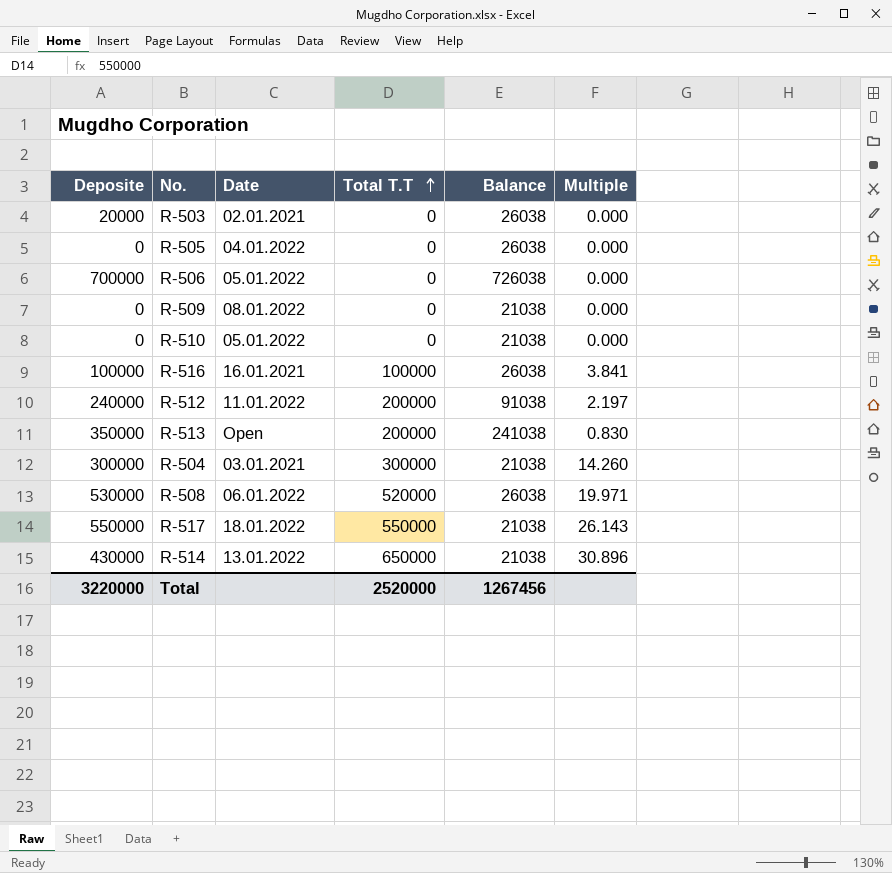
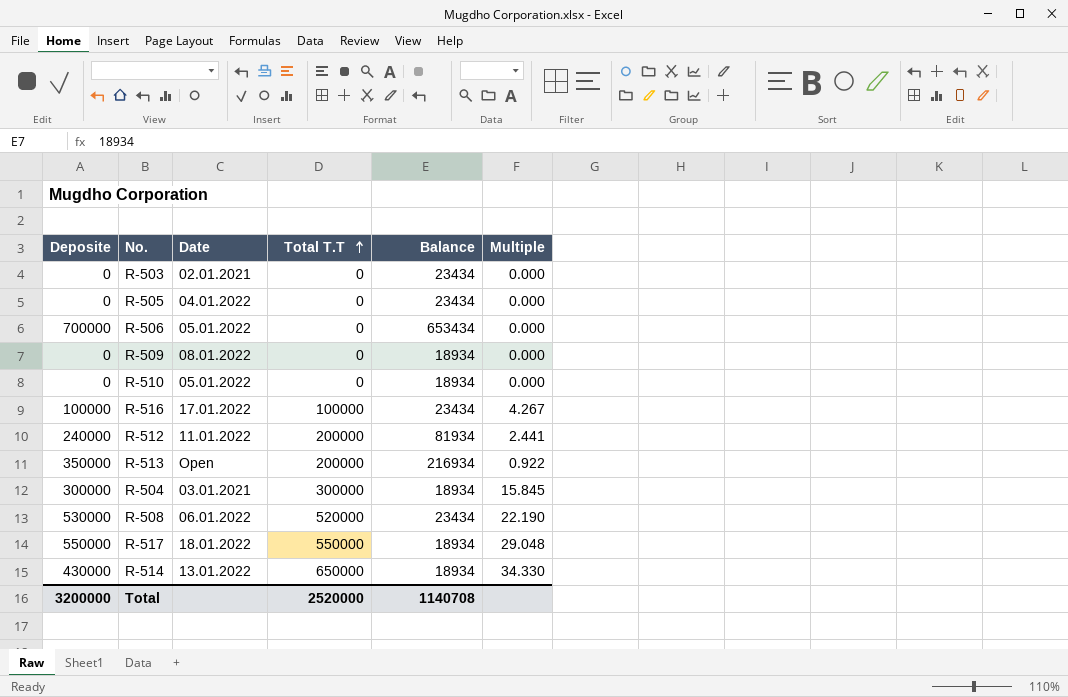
R-503 | Deposite: 20000 -> 0
R-503 | Balance: 26038 -> 23434
R-505 | Balance: 26038 -> 23434
R-506 | Balance: 726038 -> 653434
R-509 | Balance: 21038 -> 18934
R-510 | Balance: 21038 -> 18934
R-516 | Date: 16.01.2021 -> 17.01.2022
R-516 | Balance: 26038 -> 23434
R-516 | Multiple: 3.841 -> 4.267
R-512 | Balance: 91038 -> 81934
R-512 | Multiple: 2.197 -> 2.441
R-513 | Balance: 241038 -> 216934
R-513 | Multiple: 0.830 -> 0.922
R-504 | Balance: 21038 -> 18934
R-504 | Multiple: 14.260 -> 15.845
R-508 | Balance: 26038 -> 23434
R-508 | Multiple: 19.971 -> 22.190
R-517 | Balance: 21038 -> 18934
R-517 | Multiple: 26.143 -> 29.048
R-514 | Balance: 21038 -> 18934
R-514 | Multiple: 30.896 -> 34.330
Total | Deposite: 3220000 -> 3200000
Total | Balance: 1267456 -> 1140708

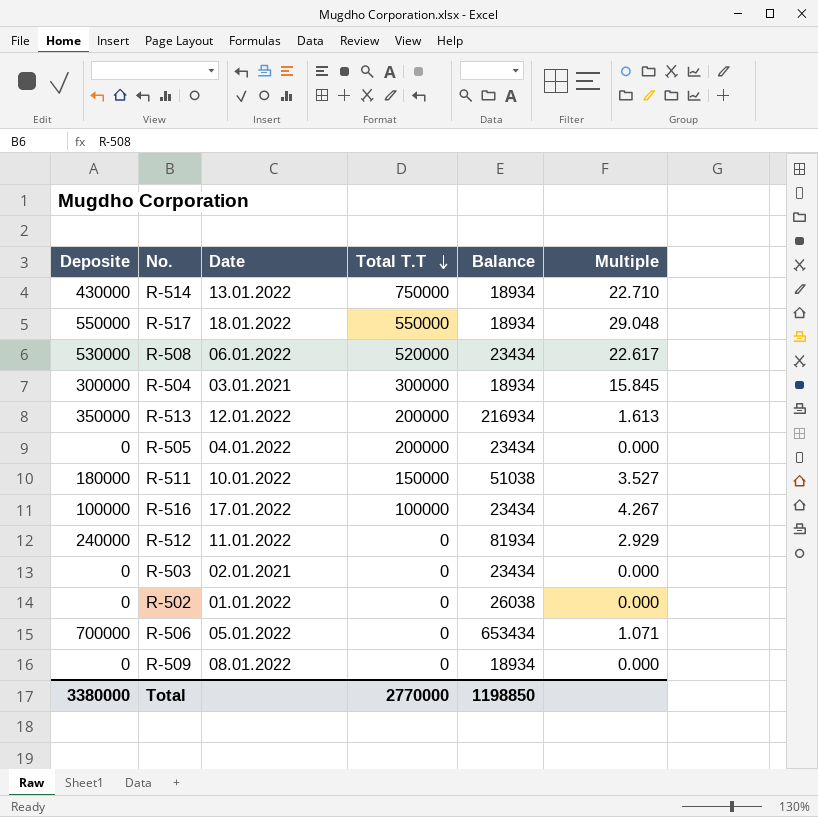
row order: Total T.T ascending -> Total T.T descending
column Multiple | formula: [Total T.T] / [Balance] -> [Deposite] / [Balance]
row R-510: 0 | 05.01.2022 | 0 | 18934 | 0.000 -> none
R-514 | Total T.T: 650000 -> 750000
R-513 | Date: Open -> 12.01.2022
R-505 | Total T.T: 0 -> 200000
row R-511: none -> 180000 | 10.01.2022 | 150000 | 51038 | 3.527
R-512 | Total T.T: 200000 -> 0
row R-502: none -> 0 | 01.01.2022 | 0 | 26038 | 0.000
Total | Deposite: 3200000 -> 3380000
Total | Total T.T: 2520000 -> 2770000
Total | Balance: 1140708 -> 1198850

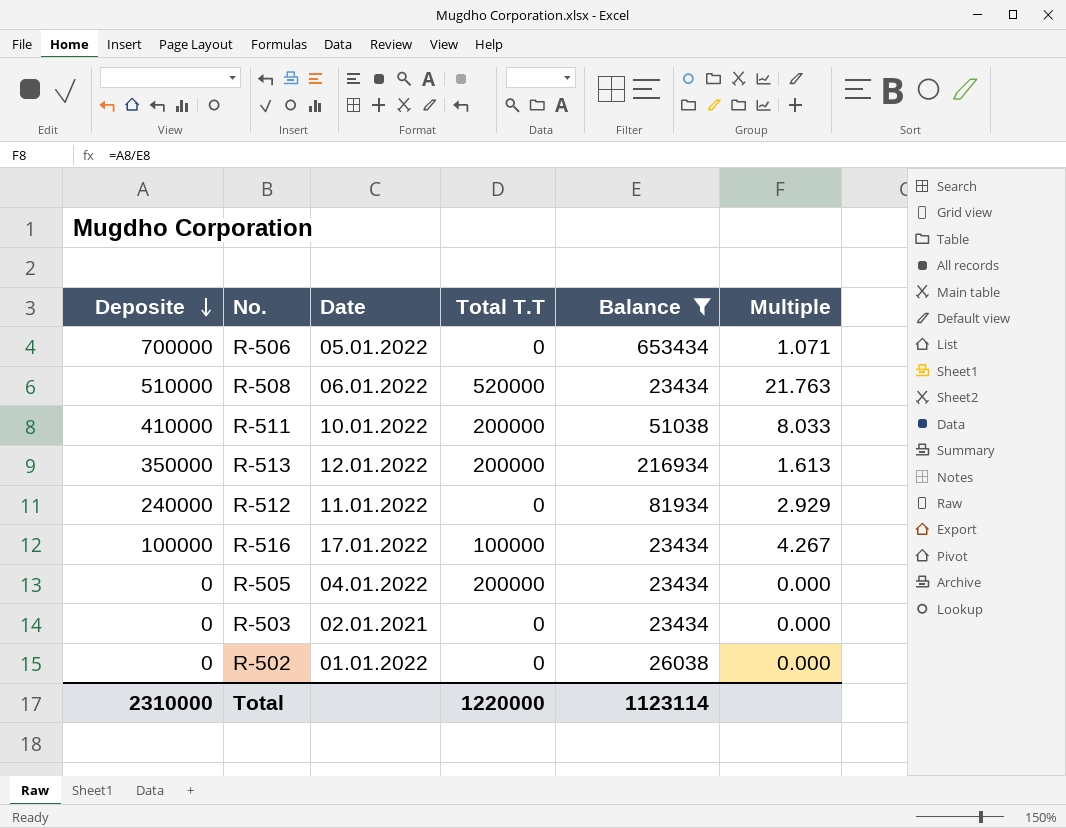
filter: none -> Balance != 18934
row order: Total T.T descending -> Deposite descending
R-508 | Deposite: 530000 -> 510000
R-508 | Multiple: 22.617 -> 21.763
R-511 | Deposite: 180000 -> 410000
R-511 | Total T.T: 150000 -> 200000
R-511 | Multiple: 3.527 -> 8.033
Total | Deposite: 3380000 -> 2310000
Total | Total T.T: 2770000 -> 1220000
Total | Balance: 1198850 -> 1123114

